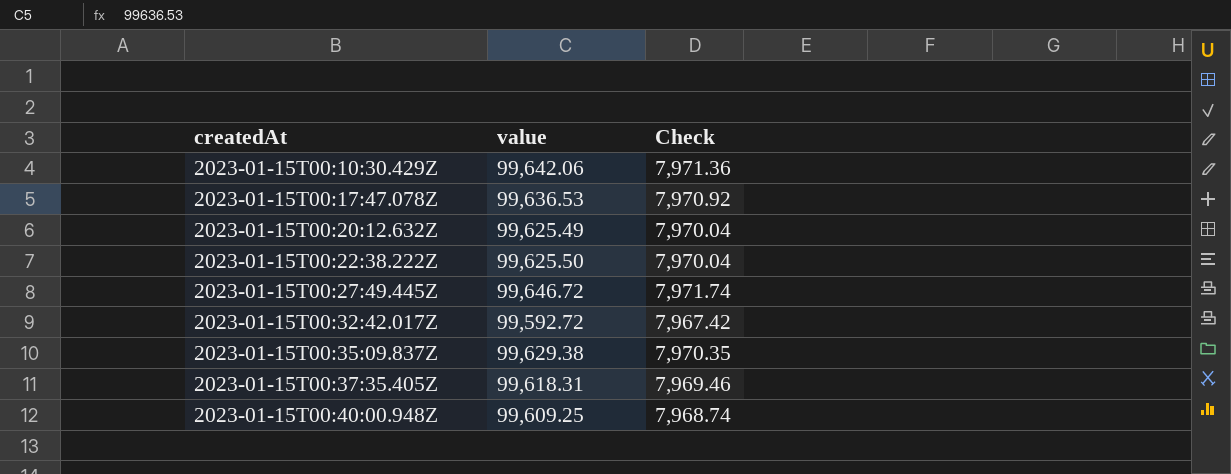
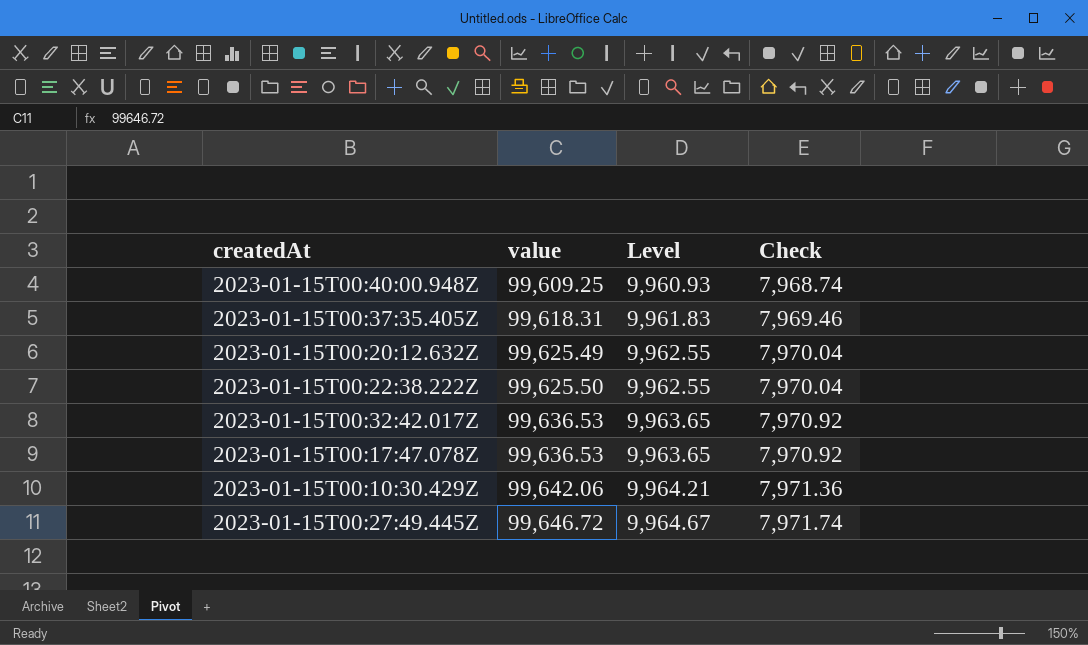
row order: createdAt ascending -> value ascending
column Level | formula: none -> [value] * 0.1
row 2023-01-15T00:35:09.837Z: 99,629.38 | 7,970.35 -> none
2023-01-15T00:32:42.017Z | value: 99,592.72 -> 99,636.53
2023-01-15T00:32:42.017Z | Check: 7,967.42 -> 7,970.92

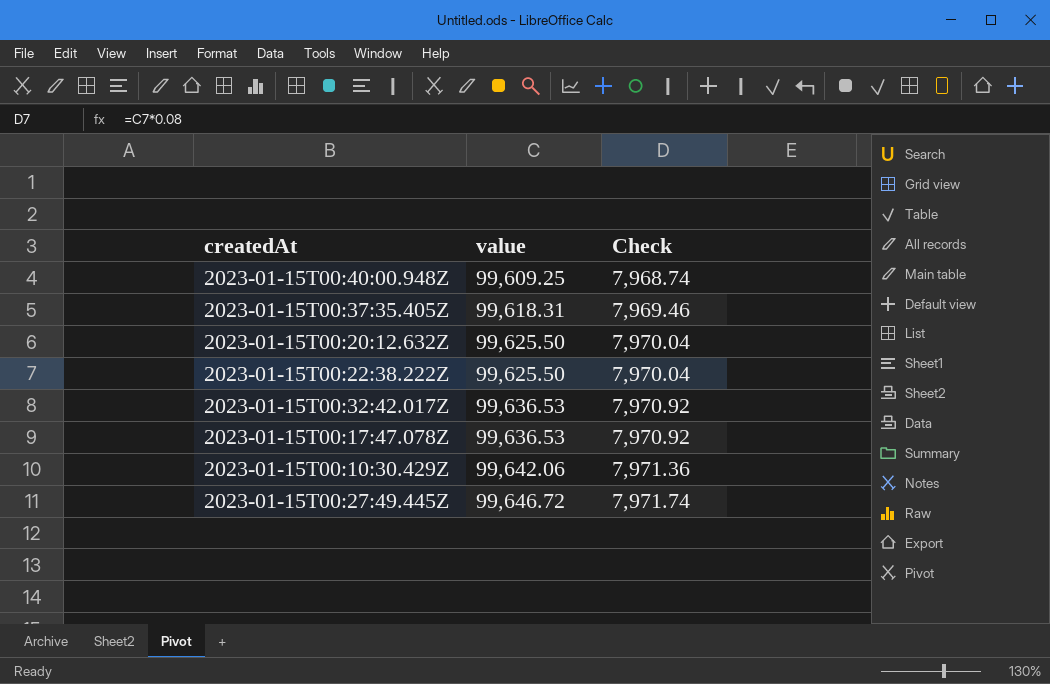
column Level | formula: [value] * 0.1 -> none
2023-01-15T00:20:12.632Z | value: 99,625.49 -> 99,625.50

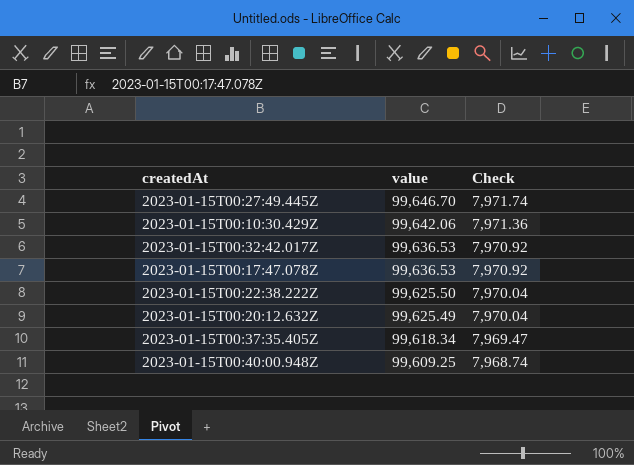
row order: value ascending -> value descending
2023-01-15T00:27:49.445Z | value: 99,646.72 -> 99,646.70
2023-01-15T00:20:12.632Z | value: 99,625.50 -> 99,625.49
2023-01-15T00:37:35.405Z | value: 99,618.31 -> 99,618.34
2023-01-15T00:37:35.405Z | Check: 7,969.46 -> 7,969.47

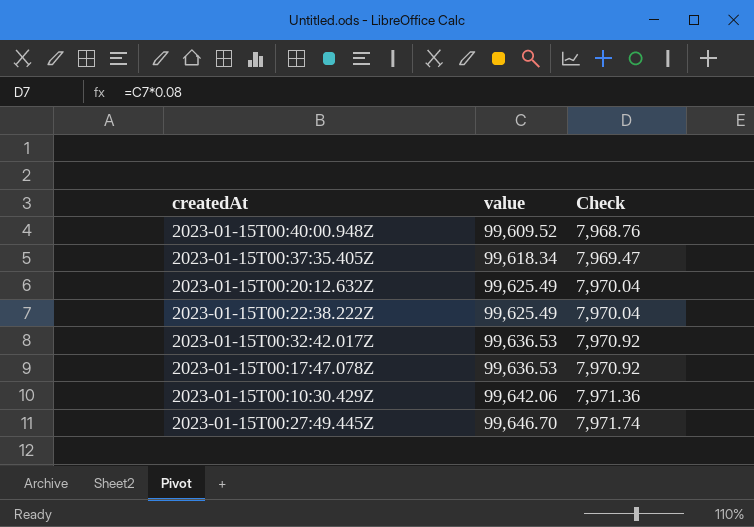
row order: value descending -> value ascending
2023-01-15T00:40:00.948Z | value: 99,609.25 -> 99,609.52
2023-01-15T00:40:00.948Z | Check: 7,968.74 -> 7,968.76
2023-01-15T00:22:38.222Z | value: 99,625.50 -> 99,625.49

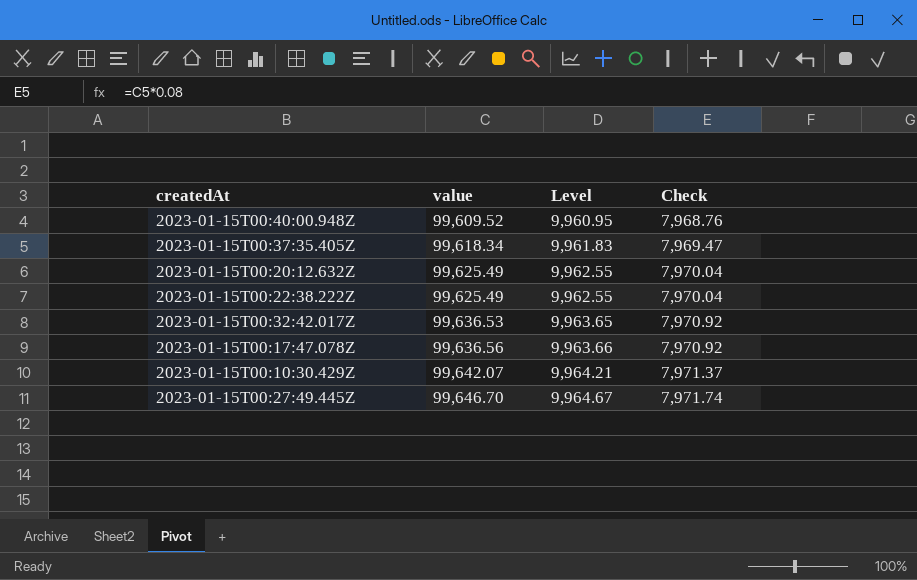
column Level | formula: none -> [value] * 0.1
2023-01-15T00:17:47.078Z | value: 99,636.53 -> 99,636.56
2023-01-15T00:10:30.429Z | value: 99,642.06 -> 99,642.07
2023-01-15T00:10:30.429Z | Check: 7,971.36 -> 7,971.37

